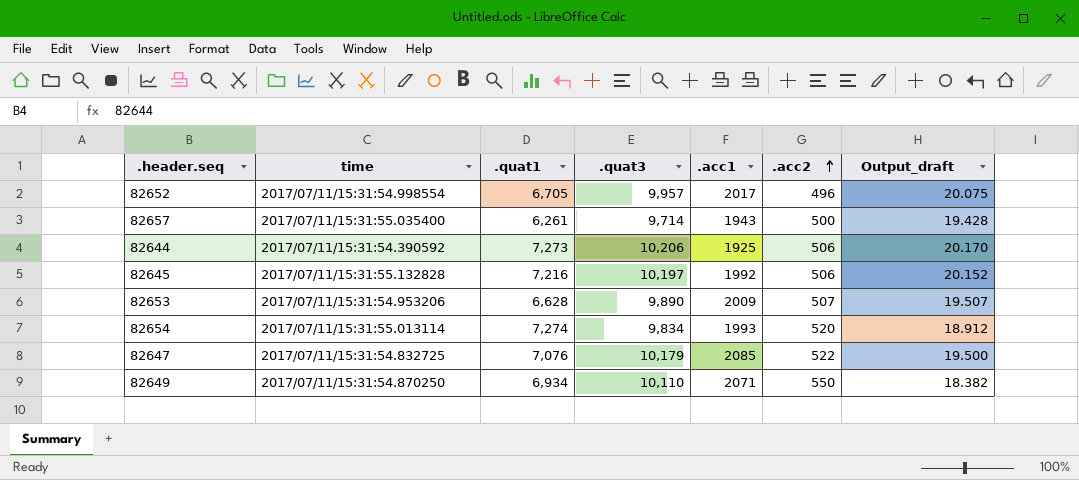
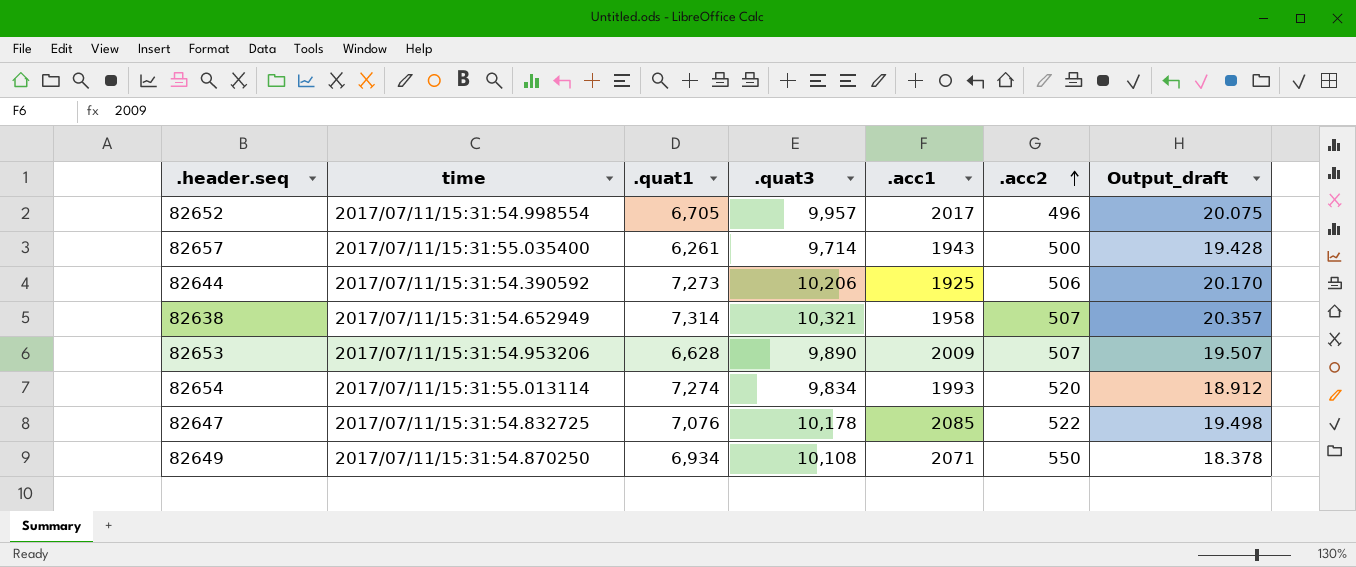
row 82645: 2017/07/11/15:31:55.132828 | 7,216 | 10,197 | 1992 | 506 | 20.152 -> none
row 82638: none -> 2017/07/11/15:31:54.652949 | 7,314 | 10,321 | 1958 | 507 | 20.357
82647 | .quat3: 10,179 -> 10,178
82647 | Output_draft: 19.500 -> 19.498
82649 | .quat3: 10,110 -> 10,108
82649 | Output_draft: 18.382 -> 18.378

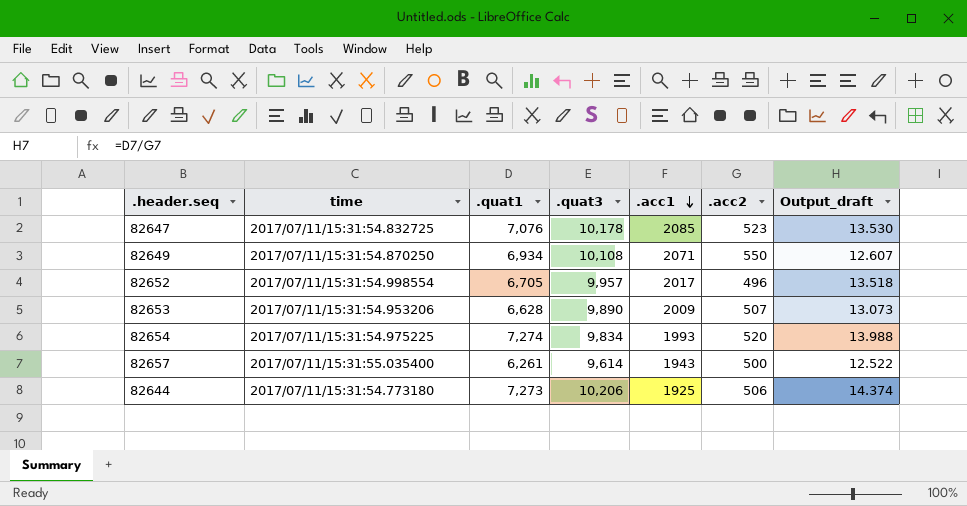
row order: .acc2 ascending -> .acc1 descending
column Output_draft | formula: [.quat3] / [.acc2] -> [.quat1] / [.acc2]
row 82638: 2017/07/11/15:31:54.652949 | 7,314 | 10,321 | 1958 | 507 | 20.357 -> none
82647 | .acc2: 522 -> 523
82654 | time: 2017/07/11/15:31:55.013114 -> 2017/07/11/15:31:54.975225
82657 | .quat3: 9,714 -> 9,614
82644 | time: 2017/07/11/15:31:54.390592 -> 2017/07/11/15:31:54.773180

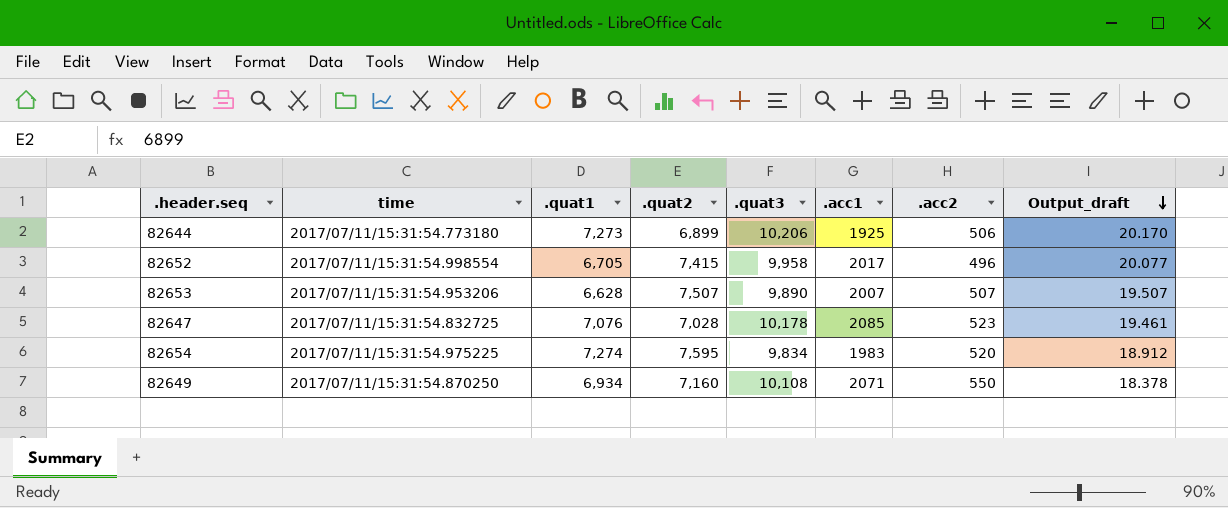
row order: .acc1 descending -> Output_draft descending
column .quat2 | position: none -> 4
column Output_draft | formula: [.quat1] / [.acc2] -> [.quat3] / [.acc2]
row 82657: 2017/07/11/15:31:55.035400 | 6,261 | 9,614 | 1943 | 500 | 12.522 -> none
82652 | .quat3: 9,957 -> 9,958
82653 | .acc1: 2009 -> 2007
82654 | .acc1: 1993 -> 1983

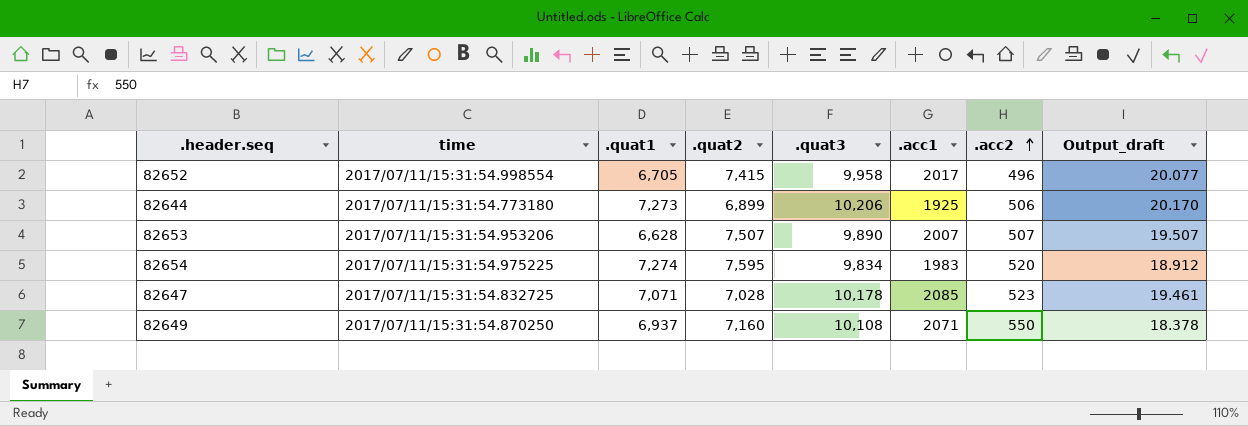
row order: Output_draft descending -> .acc2 ascending
82647 | .quat1: 7,076 -> 7,071
82649 | .quat1: 6,934 -> 6,937

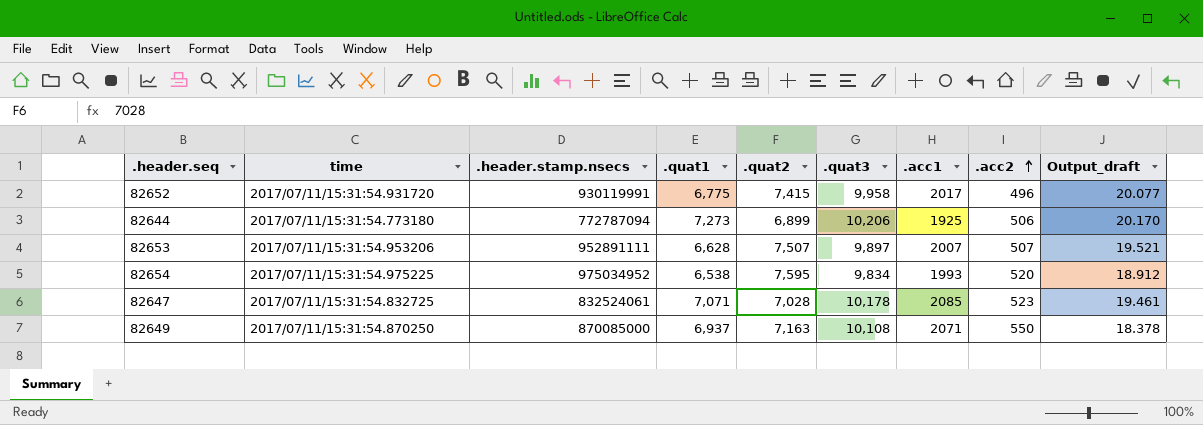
column .header.stamp.nsecs | position: none -> 3
82652 | time: 2017/07/11/15:31:54.998554 -> 2017/07/11/15:31:54.931720
82652 | .quat1: 6,705 -> 6,775
82653 | .quat3: 9,890 -> 9,897
82653 | Output_draft: 19.507 -> 19.521
82654 | .quat1: 7,274 -> 6,538
82654 | .acc1: 1983 -> 1993
82649 | .quat2: 7,160 -> 7,163

